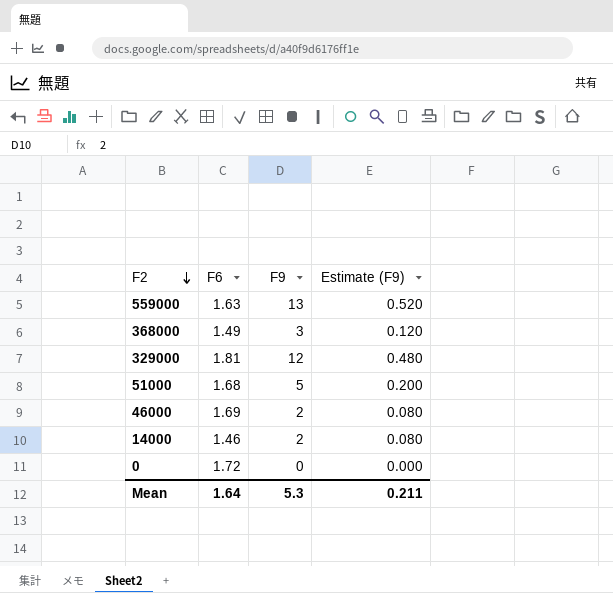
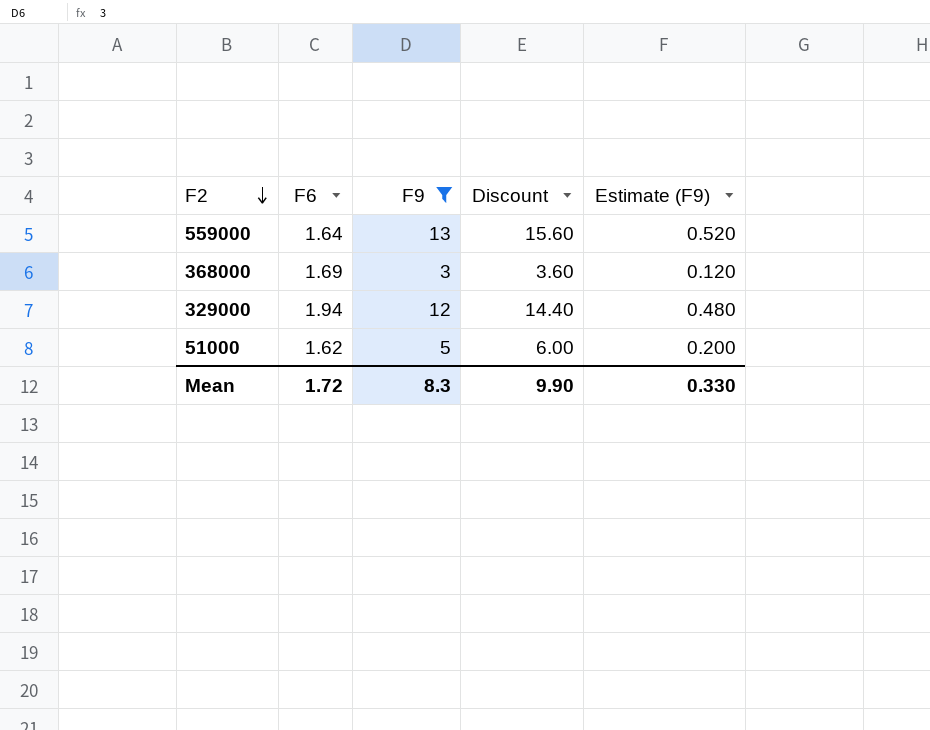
filter: none -> F9 >= 3
column Discount | formula: none -> [F9] * 1.2
559000 | F6: 1.63 -> 1.64
368000 | F6: 1.49 -> 1.69
329000 | F6: 1.81 -> 1.94
51000 | F6: 1.68 -> 1.62
Mean | F6: 1.64 -> 1.72
Mean | F9: 5.3 -> 8.3
Mean | Estimate (F9): 0.211 -> 0.330

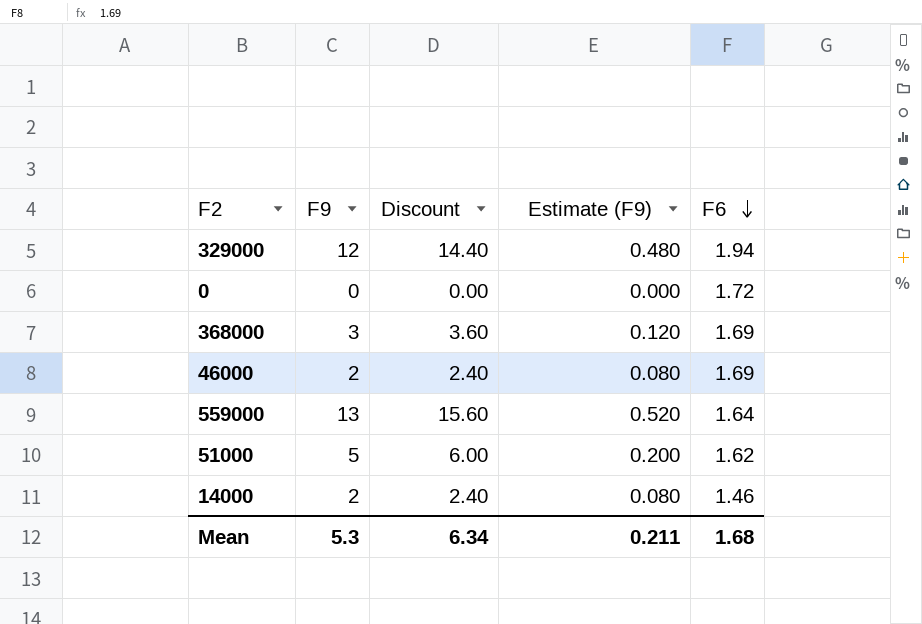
filter: F9 >= 3 -> none
row order: F2 descending -> F6 descending
column F6 | position: 2 -> 5
Mean | F9: 8.3 -> 5.3
Mean | Discount: 9.90 -> 6.34
Mean | Estimate (F9): 0.330 -> 0.211
Mean | F6: 1.72 -> 1.68

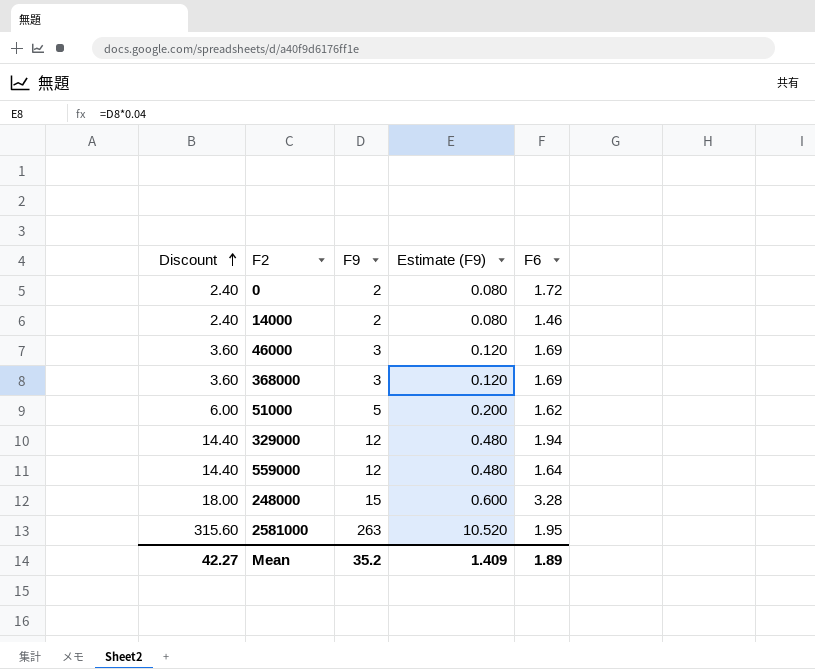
row order: F6 descending -> Discount ascending
column Discount | position: 3 -> 1
0 | Discount: 0.00 -> 2.40
0 | F9: 0 -> 2
0 | Estimate (F9): 0.000 -> 0.080
46000 | Discount: 2.40 -> 3.60
46000 | F9: 2 -> 3
46000 | Estimate (F9): 0.080 -> 0.120
559000 | Discount: 15.60 -> 14.40
559000 | F9: 13 -> 12
559000 | Estimate (F9): 0.520 -> 0.480
row 248000: none -> 18.00 | 15 | 0.600 | 3.28
row 2581000: none -> 315.60 | 263 | 10.520 | 1.95
Mean | Discount: 6.34 -> 42.27
Mean | F9: 5.3 -> 35.2
Mean | Estimate (F9): 0.211 -> 1.409
Mean | F6: 1.68 -> 1.89

